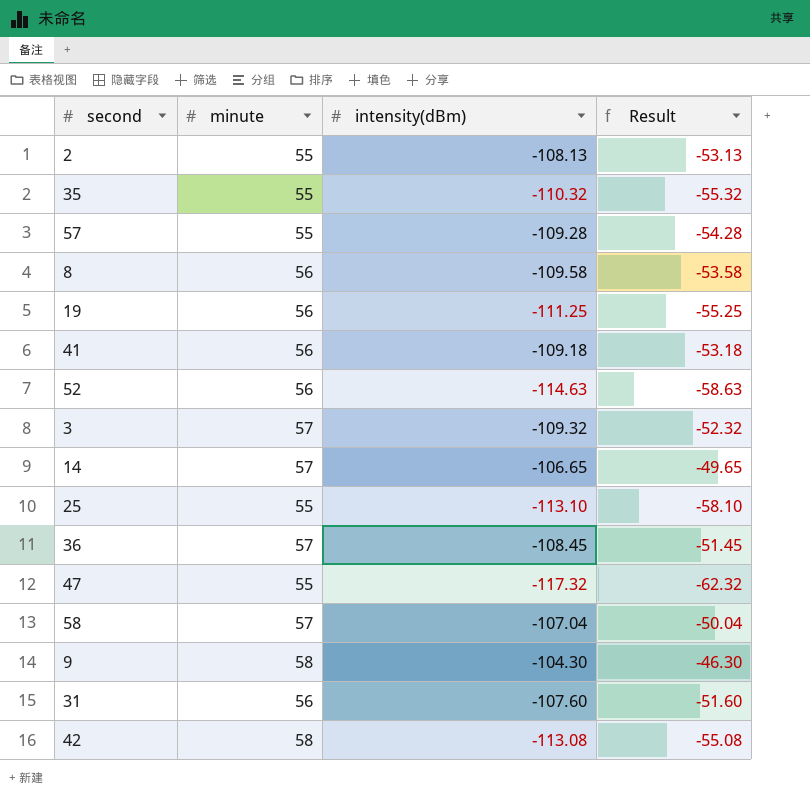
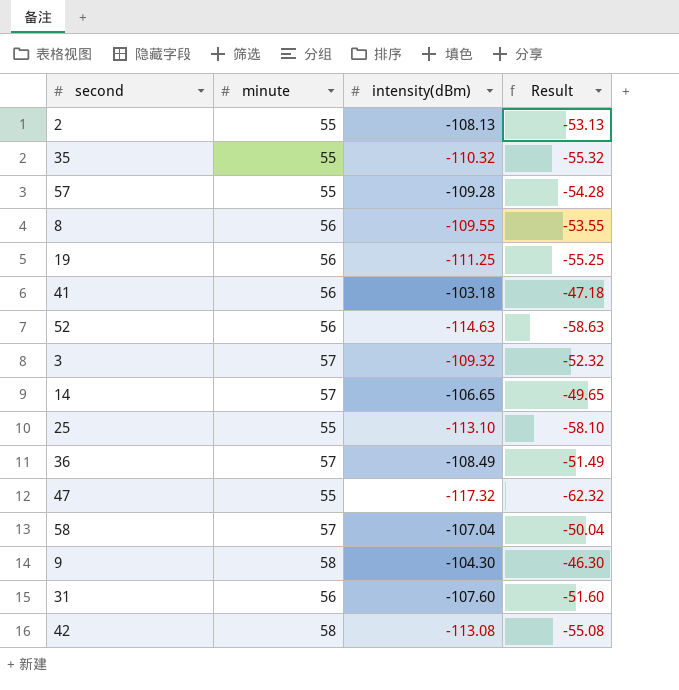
8 | intensity(dBm): -109.58 -> -109.55
8 | Result: -53.58 -> -53.55
41 | intensity(dBm): -109.18 -> -103.18
41 | Result: -53.18 -> -47.18
36 | intensity(dBm): -108.45 -> -108.49
36 | Result: -51.45 -> -51.49

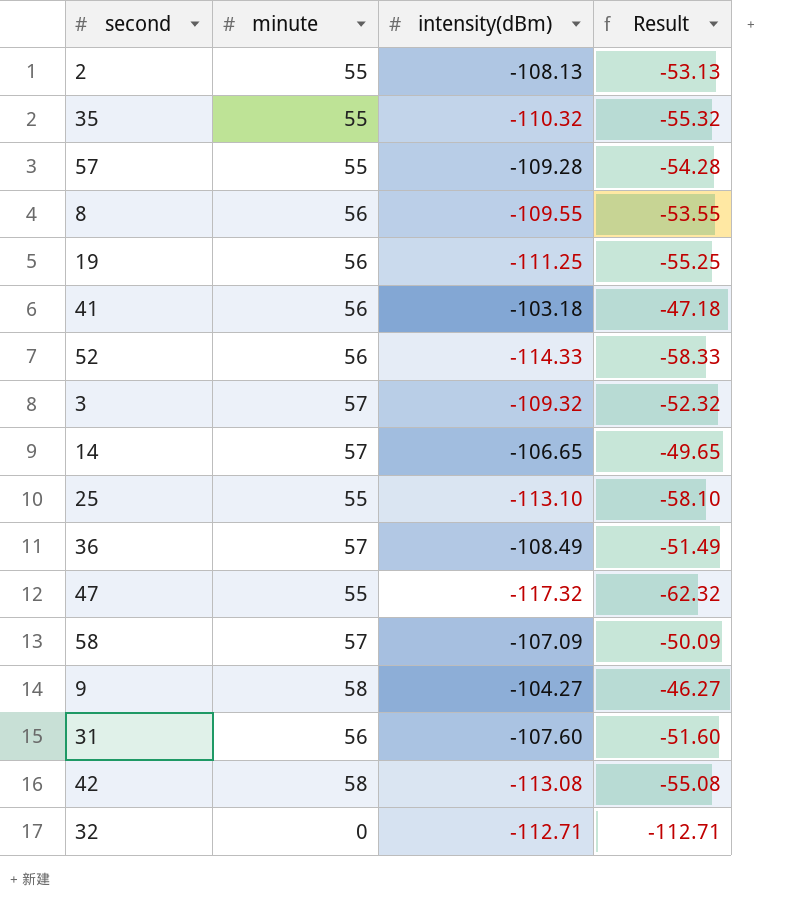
52 | intensity(dBm): -114.63 -> -114.33
52 | Result: -58.63 -> -58.33
58 | intensity(dBm): -107.04 -> -107.09
58 | Result: -50.04 -> -50.09
9 | intensity(dBm): -104.30 -> -104.27
9 | Result: -46.30 -> -46.27
row 32: none -> 0 | -112.71 | -112.71

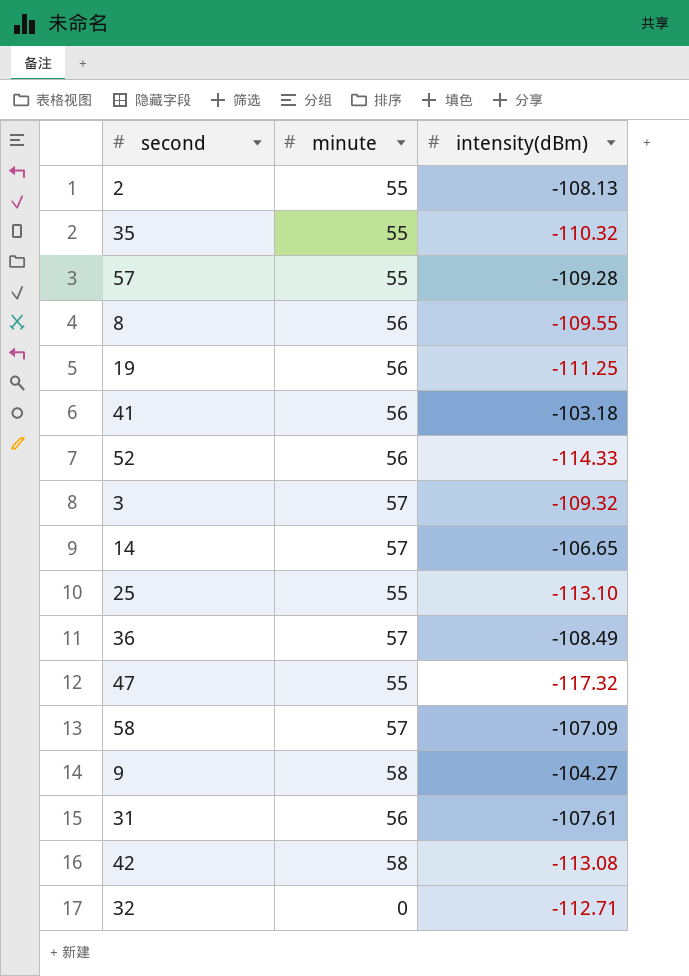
column Result | formula: [minute] + [intensity(dBm)] -> none
31 | intensity(dBm): -107.60 -> -107.61

